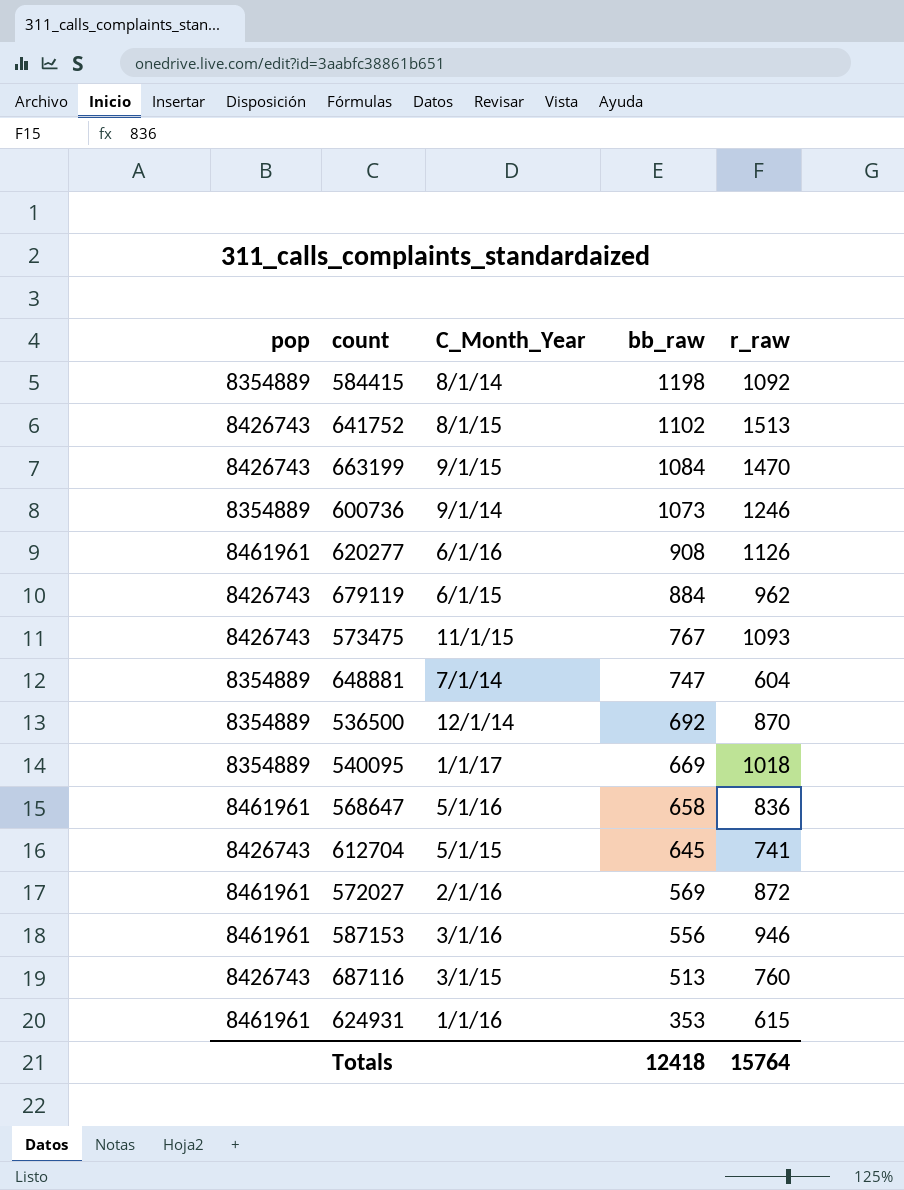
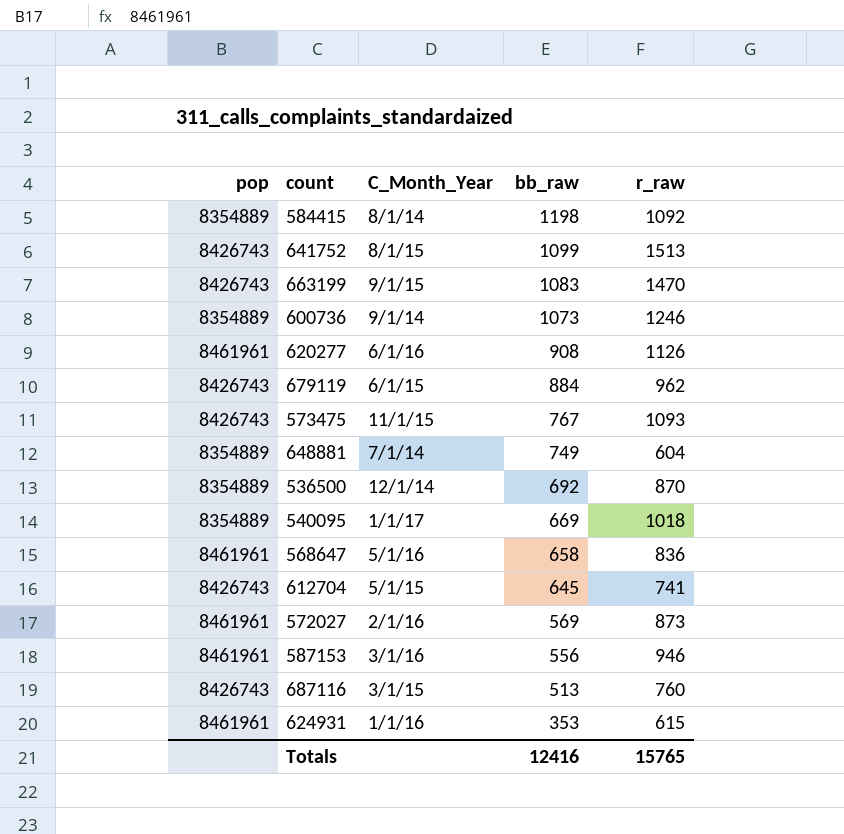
641752 | bb_raw: 1102 -> 1099
663199 | bb_raw: 1084 -> 1083
648881 | bb_raw: 747 -> 749
572027 | r_raw: 872 -> 873
Totals | bb_raw: 12418 -> 12416
Totals | r_raw: 15764 -> 15765

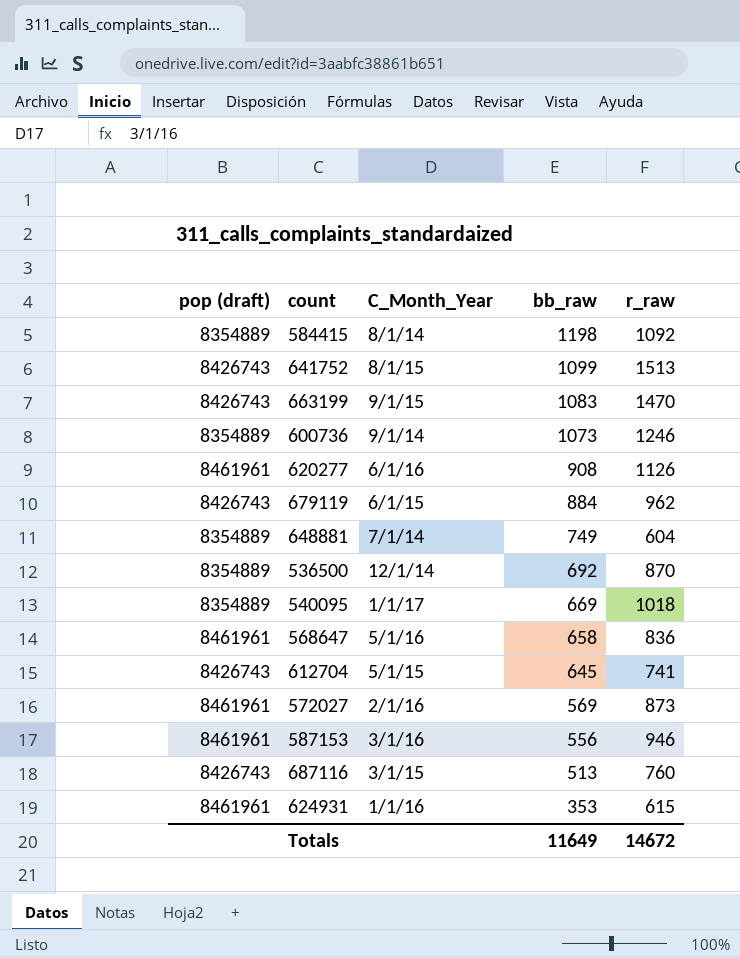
column name: pop -> pop (draft)
row 573475: 8426743 | 11/1/15 | 767 | 1093 -> none
Totals | bb_raw: 12416 -> 11649
Totals | r_raw: 15765 -> 14672

